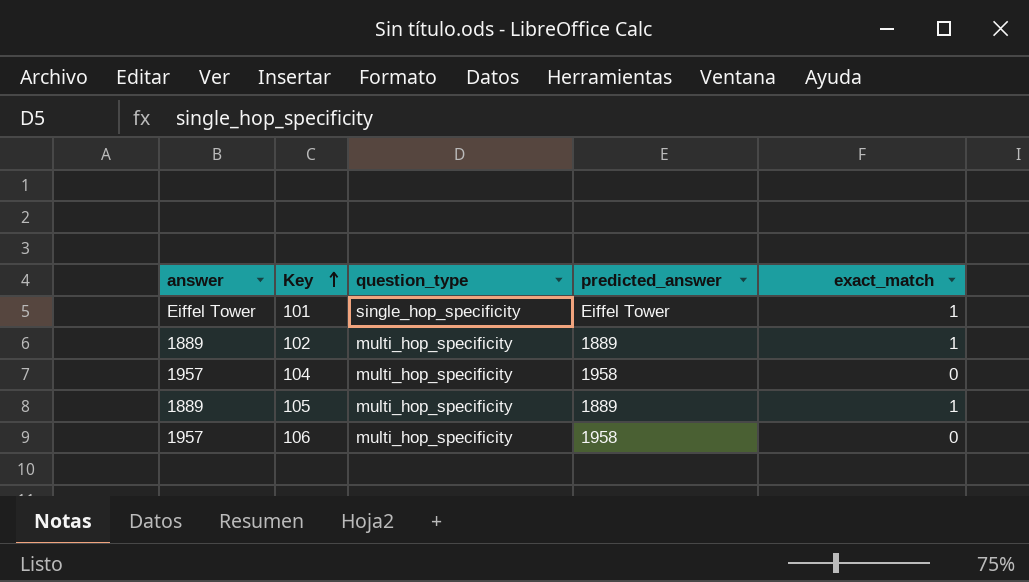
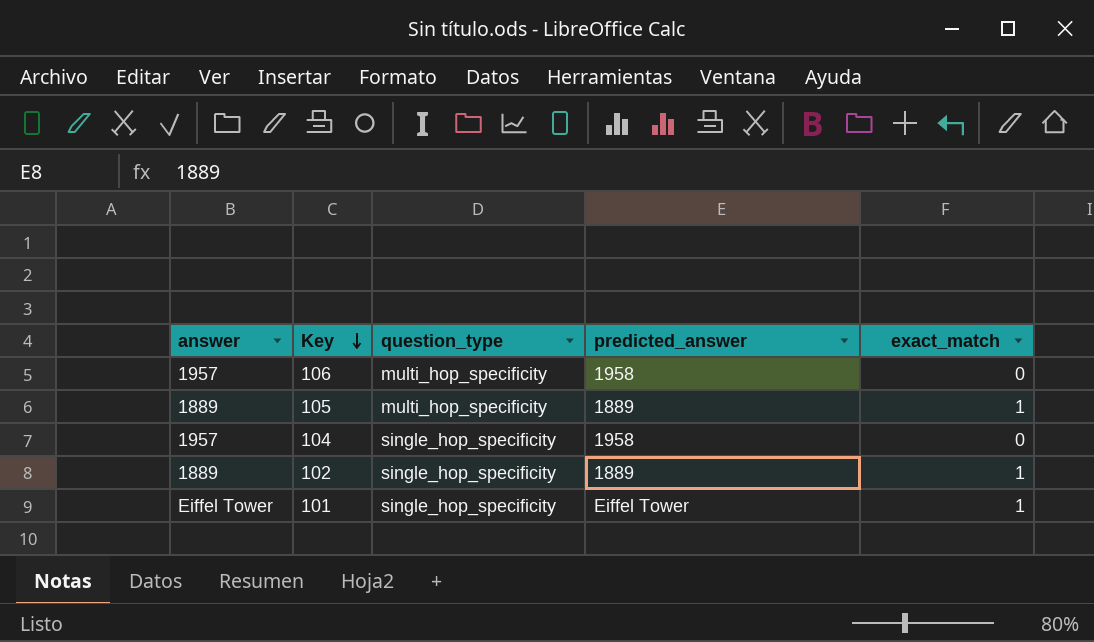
row order: Key ascending -> Key descending
104 | question_type: multi_hop_specificity -> single_hop_specificity
102 | question_type: multi_hop_specificity -> single_hop_specificity

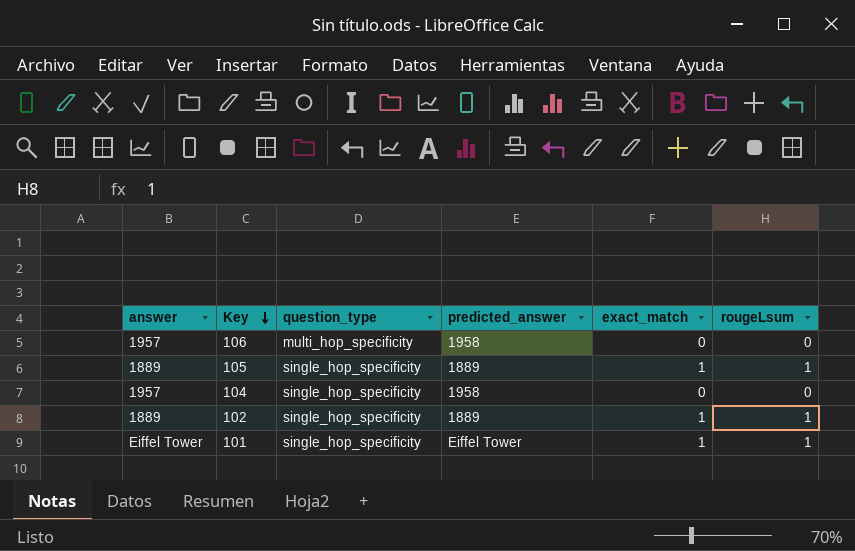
column rougeLsum | position: none -> 6
105 | question_type: multi_hop_specificity -> single_hop_specificity

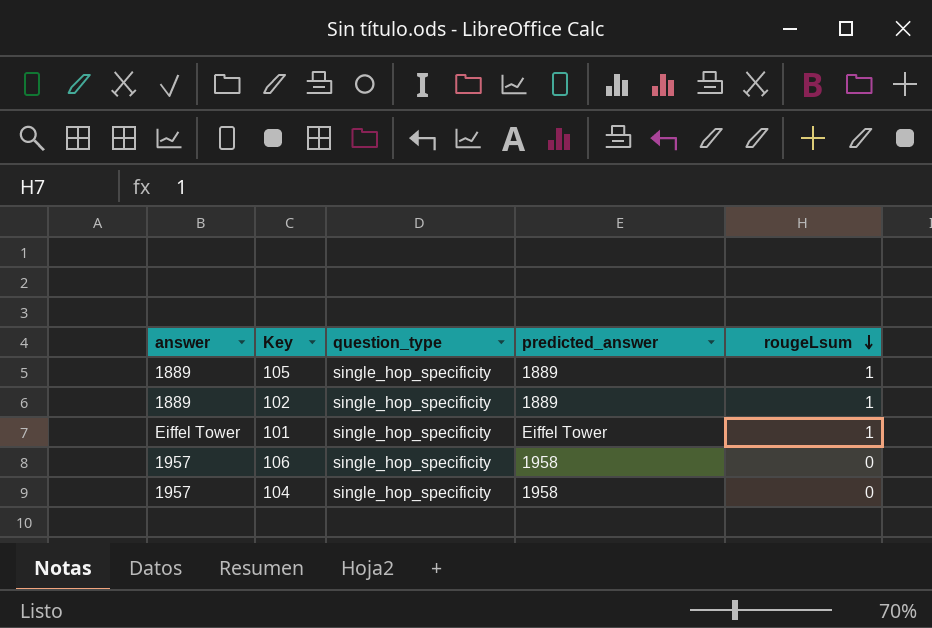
row order: Key descending -> rougeLsum descending
column exact_match | position: 5 -> none
106 | question_type: multi_hop_specificity -> single_hop_specificity

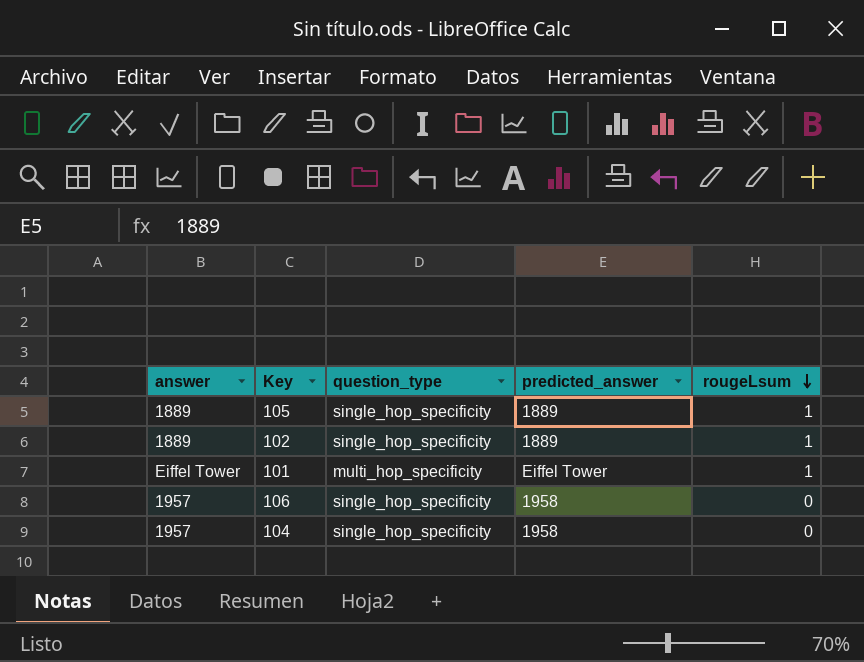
101 | question_type: single_hop_specificity -> multi_hop_specificity

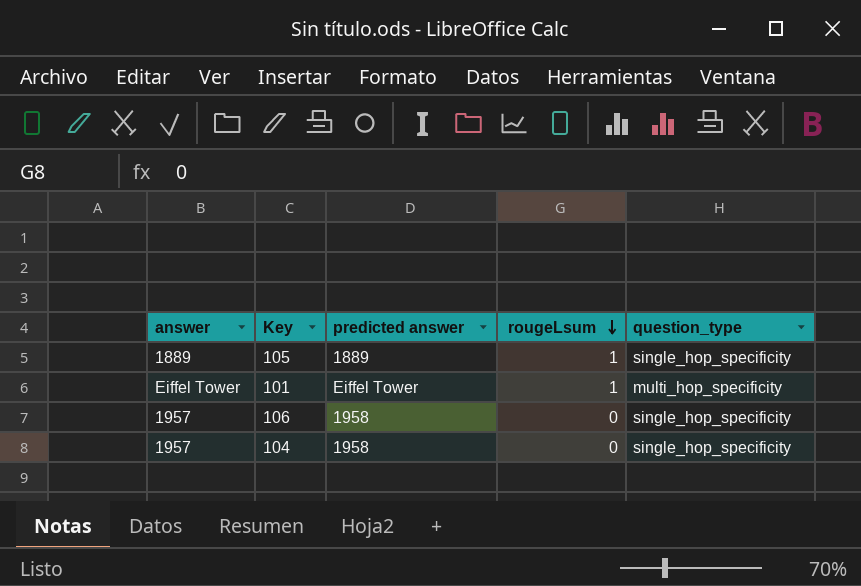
column name: predicted_answer -> predicted answer
column question_type | position: 3 -> 5
row 102: 1889 | single_hop_specificity | 1889 | 1 -> none

